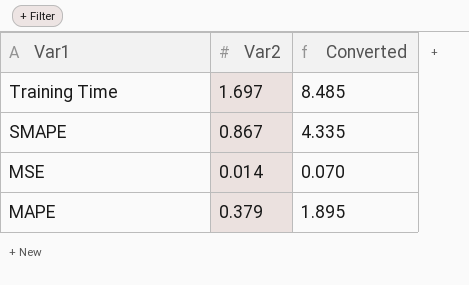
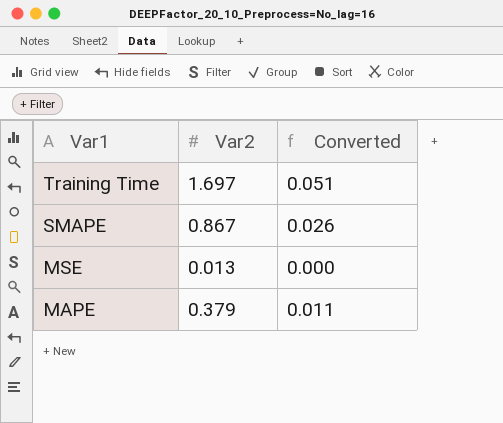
column Converted | formula: [Var2] * 5 -> [Var2] * 0.03
MSE | Var2: 0.014 -> 0.013

